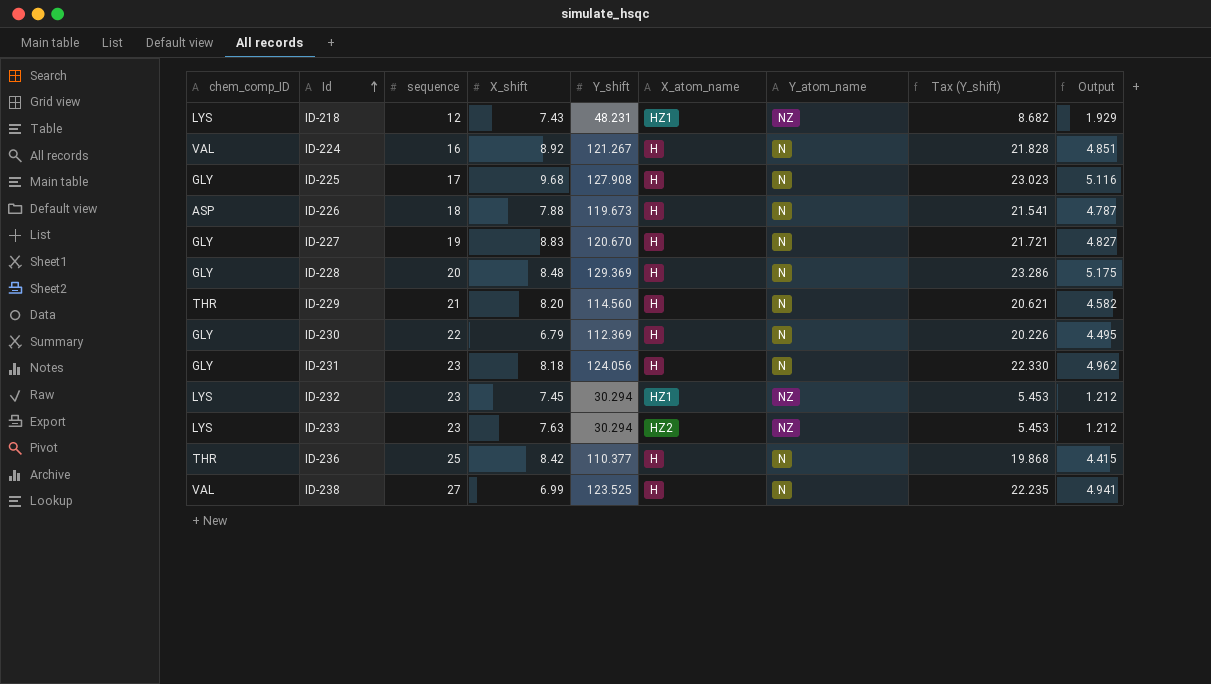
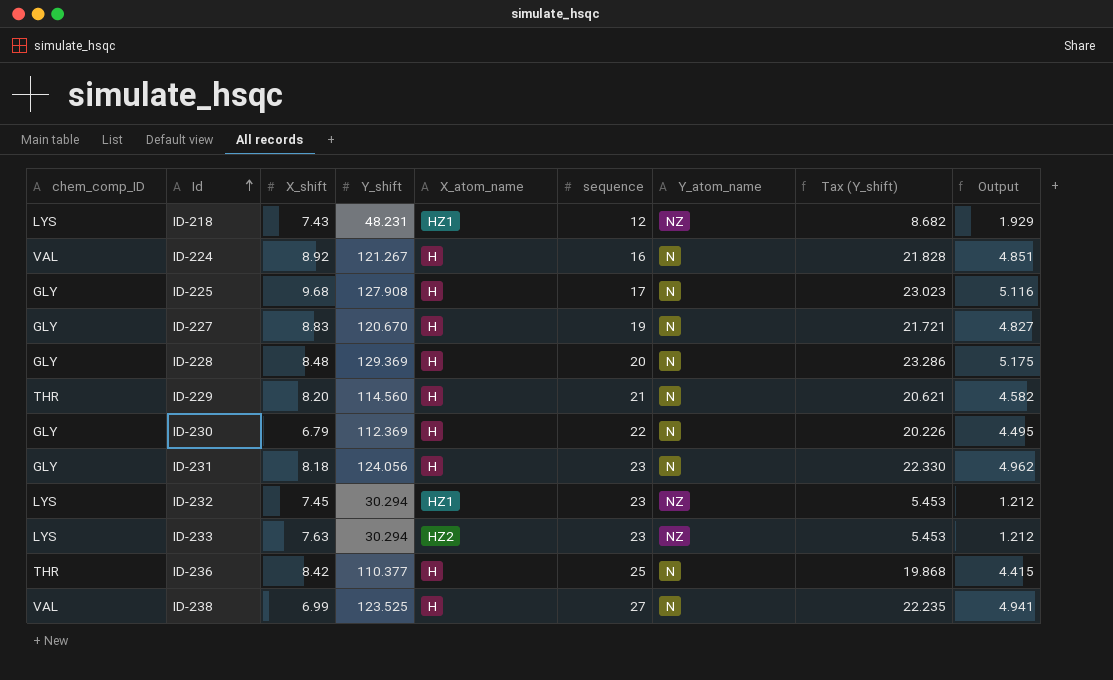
column sequence | position: 3 -> 6
row ID-226: ASP | 18 | 7.88 | 119.673 | H | N | 21.541 | 4.787 -> none

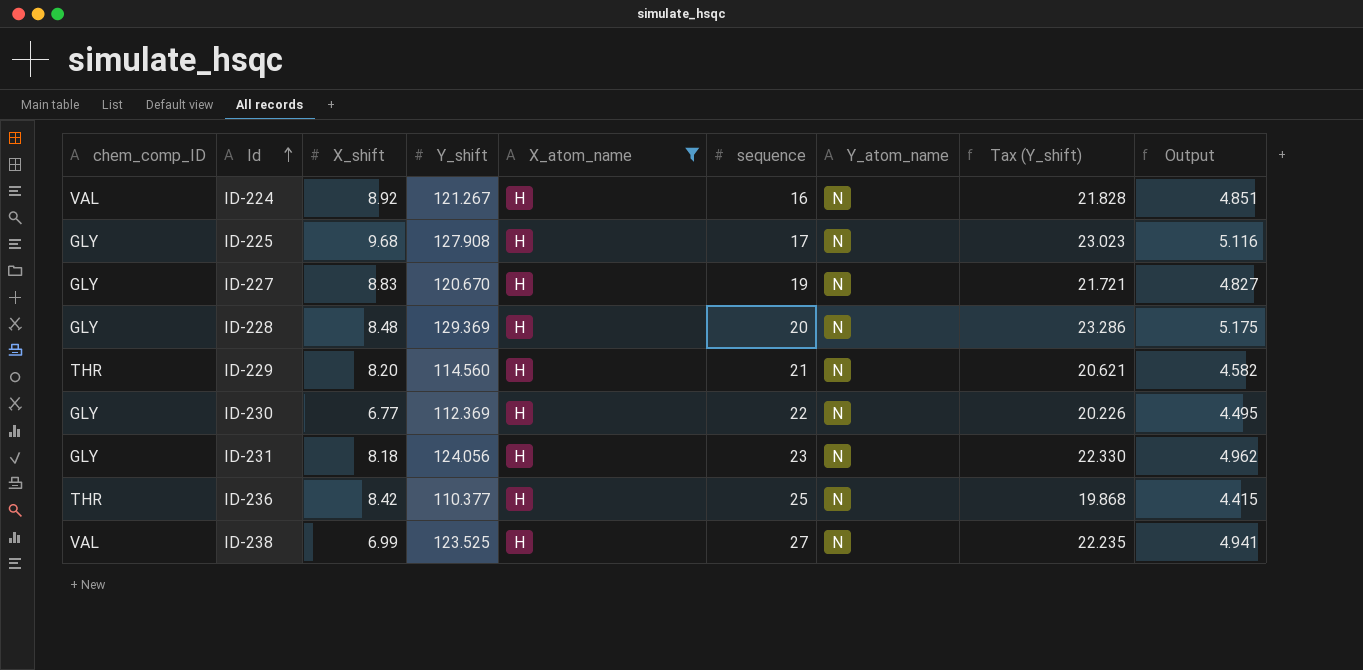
filter: none -> X_atom_name = H
ID-230 | X_shift: 6.79 -> 6.77

